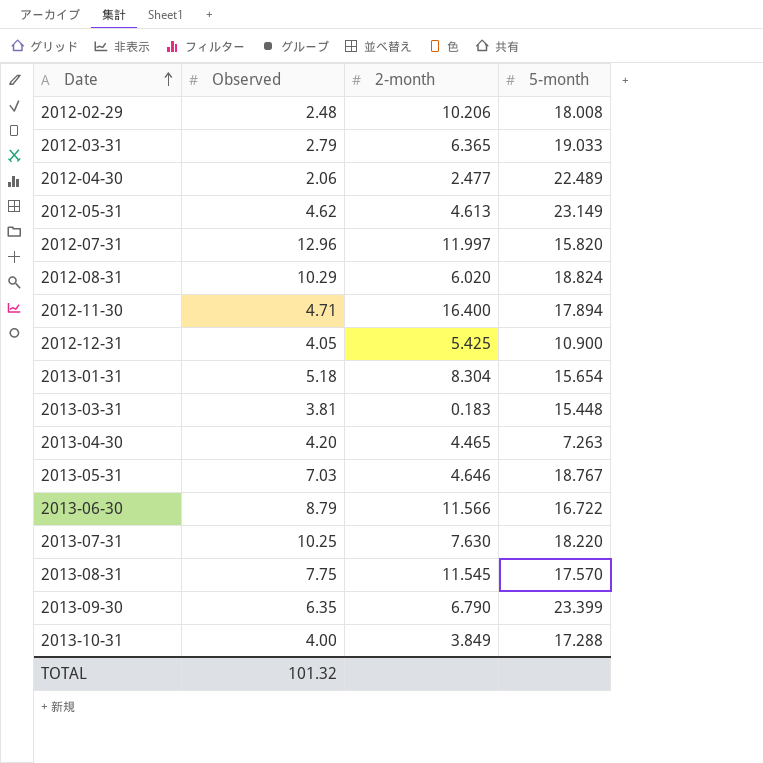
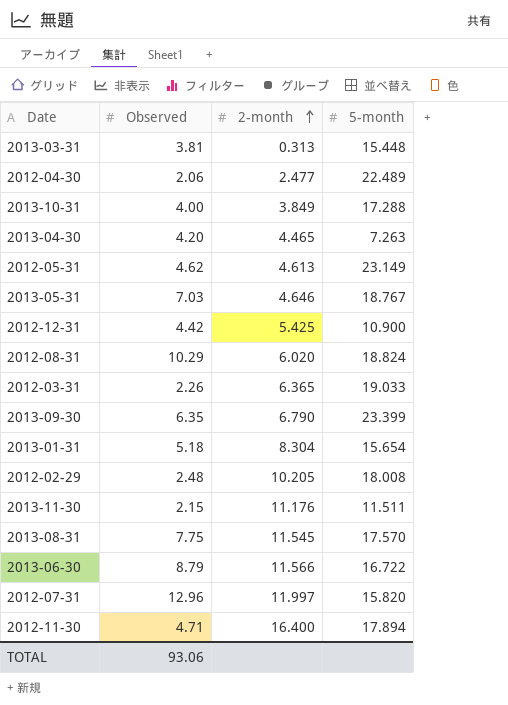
row order: Date ascending -> 2-month ascending
row 2013-07-31: 10.25 | 7.630 | 18.220 -> none
2013-03-31 | 2-month: 0.183 -> 0.313
2012-12-31 | Observed: 4.05 -> 4.42
2012-03-31 | Observed: 2.79 -> 2.26
2012-02-29 | 2-month: 10.206 -> 10.205
row 2013-11-30: none -> 2.15 | 11.176 | 11.511
TOTAL | Observed: 101.32 -> 93.06

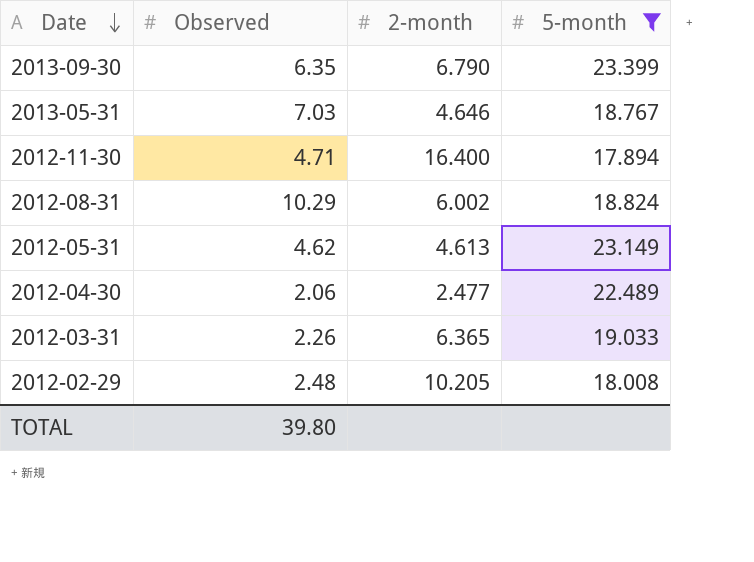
filter: none -> 5-month >= 17.894
row order: 2-month ascending -> Date descending
2012-08-31 | 2-month: 6.020 -> 6.002
TOTAL | Observed: 93.06 -> 39.80

